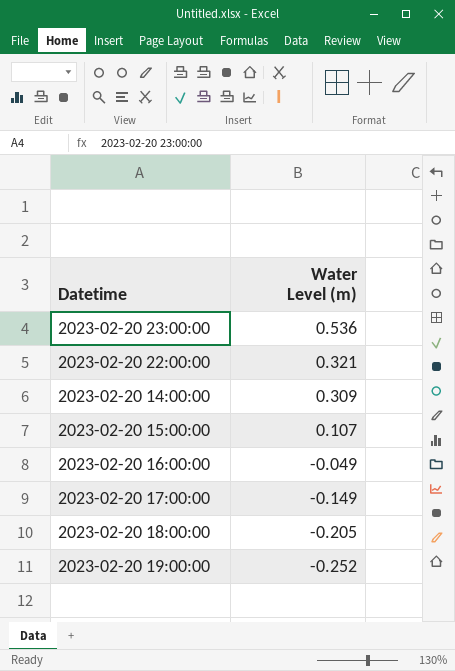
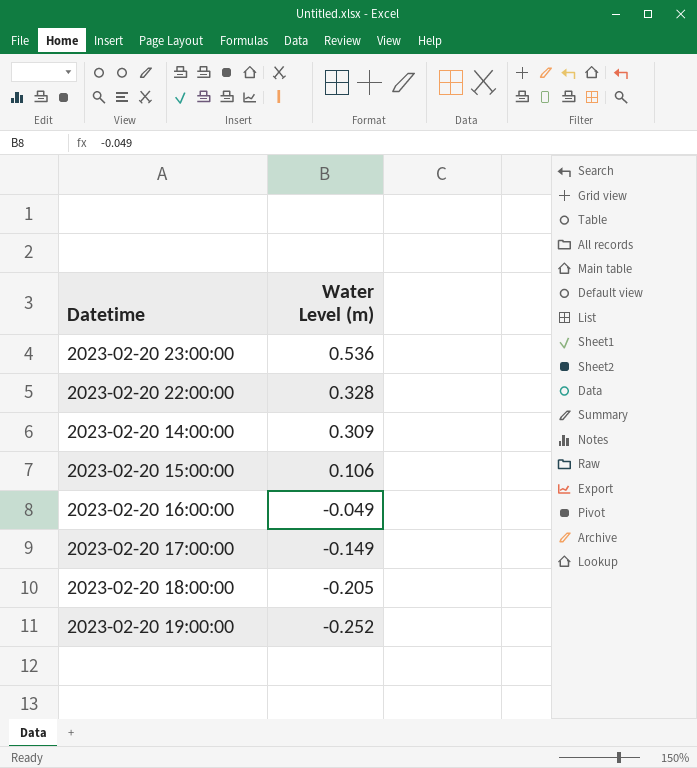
2023-02-20 22:00:00 | Water Level (m): 0.321 -> 0.328
2023-02-20 15:00:00 | Water Level (m): 0.107 -> 0.106

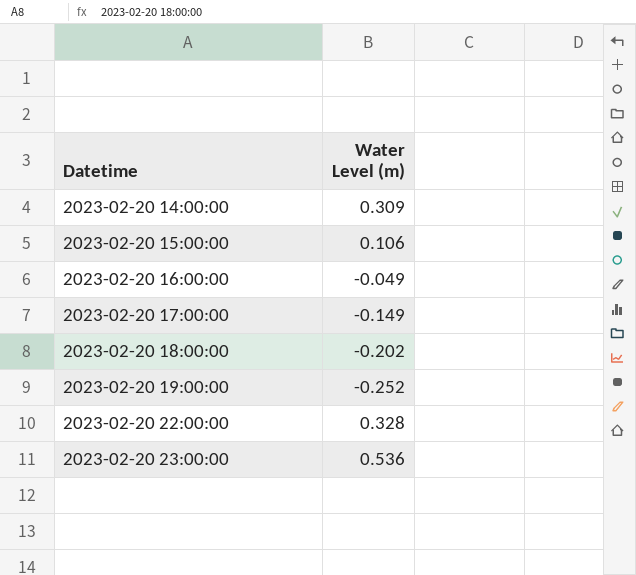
row order: Water Level (m) descending -> Datetime ascending
2023-02-20 18:00:00 | Water Level (m): -0.205 -> -0.202

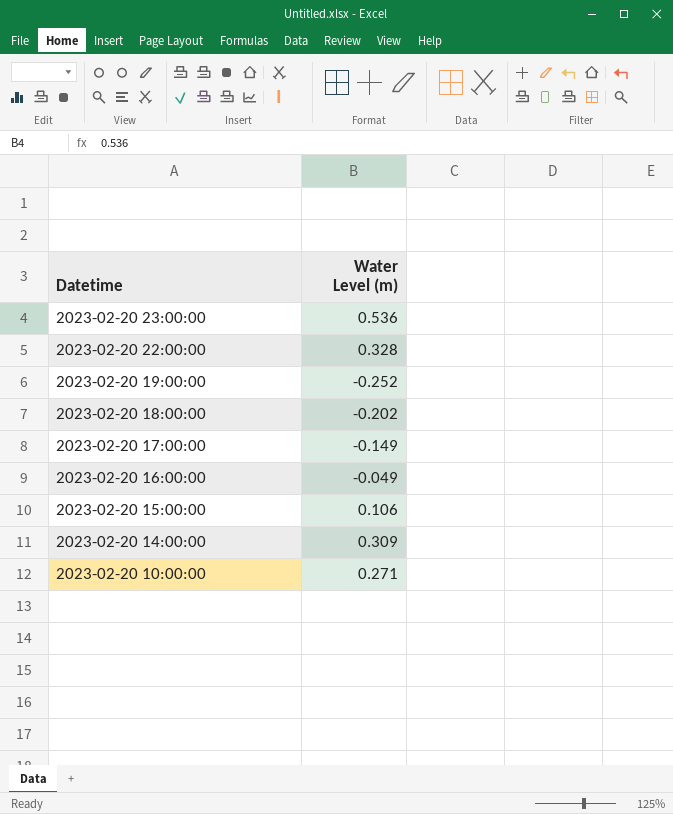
row order: Datetime ascending -> Datetime descending
row 2023-02-20 10:00:00: none -> 0.271

